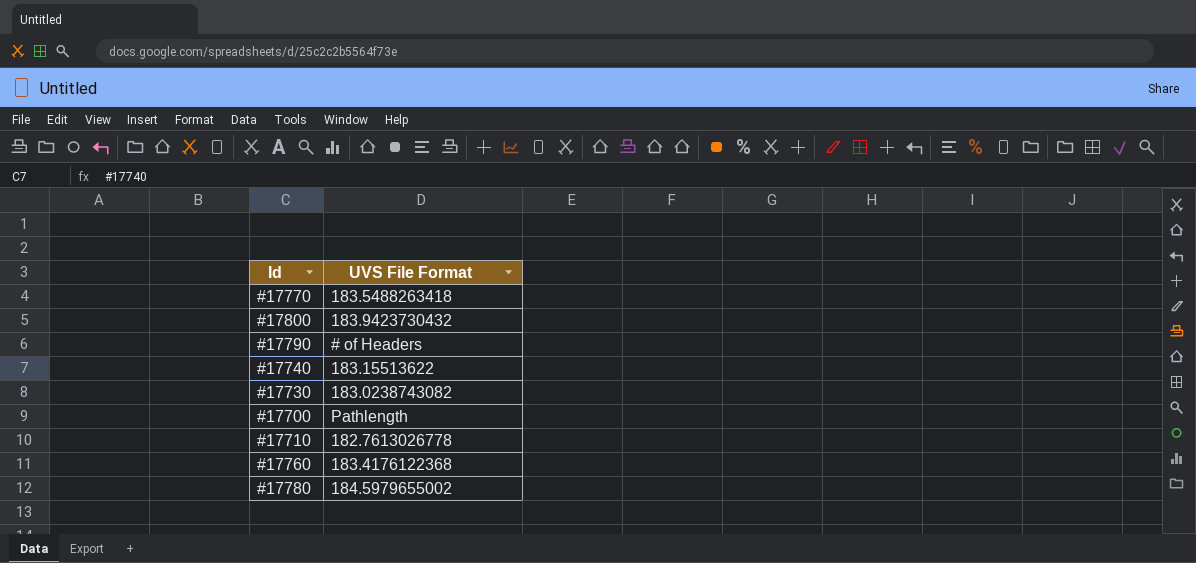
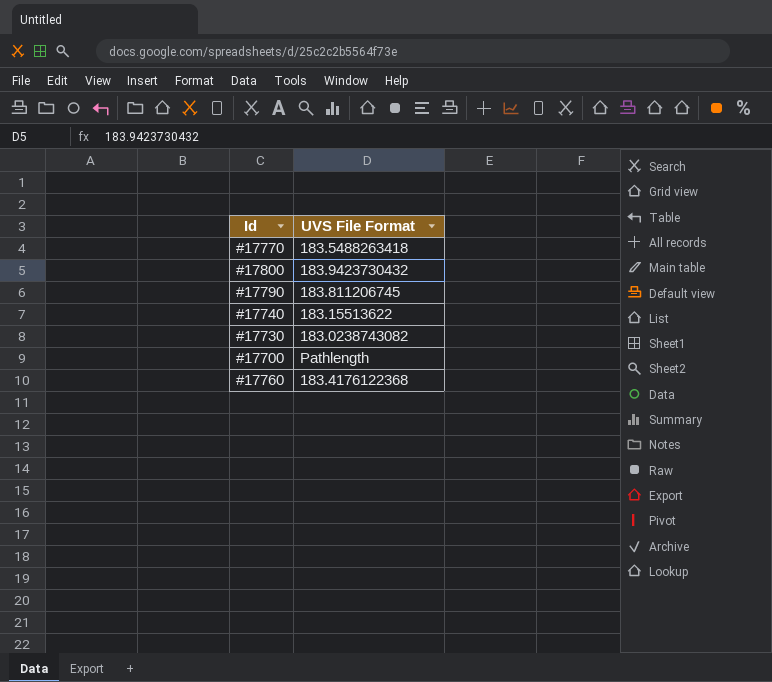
row #17710: 182.7613026778 -> none
row #17780: 184.5979655002 -> none
#17790 | UVS File Format: # of Headers -> 183.811206745

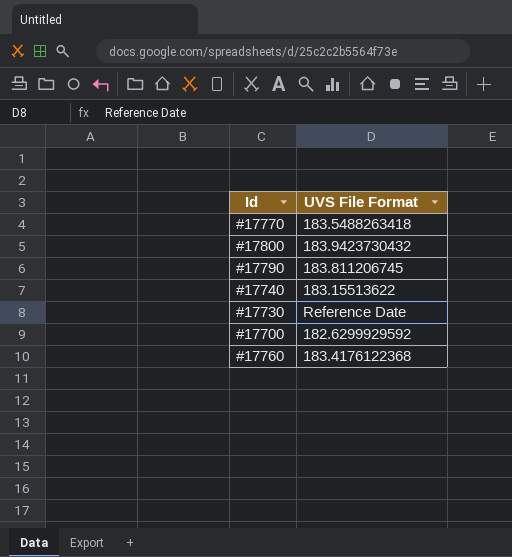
#17730 | UVS File Format: 183.0238743082 -> Reference Date
#17700 | UVS File Format: Pathlength -> 182.6299929592

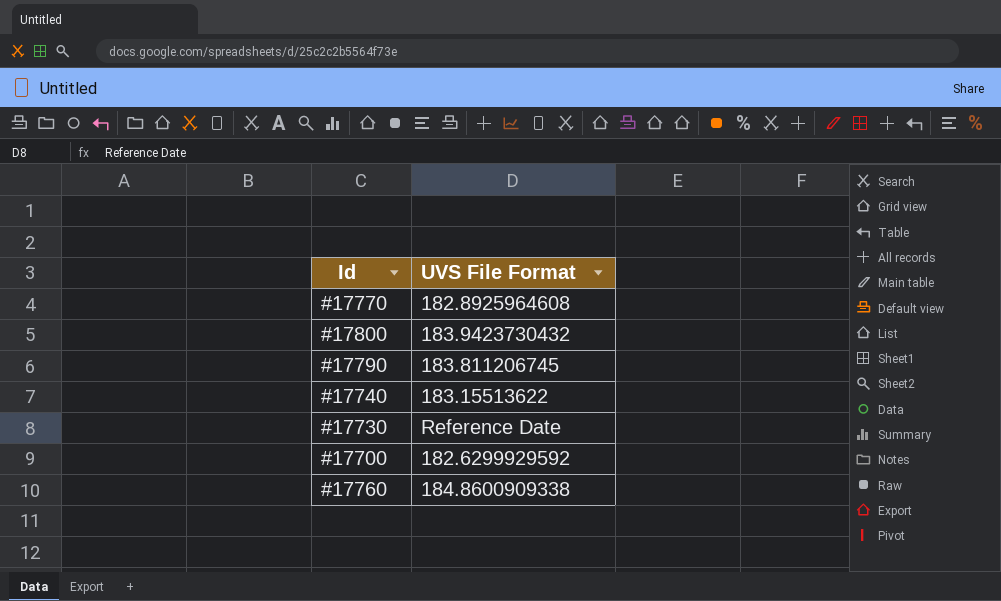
#17770 | UVS File Format: 183.5488263418 -> 182.8925964608
#17760 | UVS File Format: 183.4176122368 -> 184.8600909338

